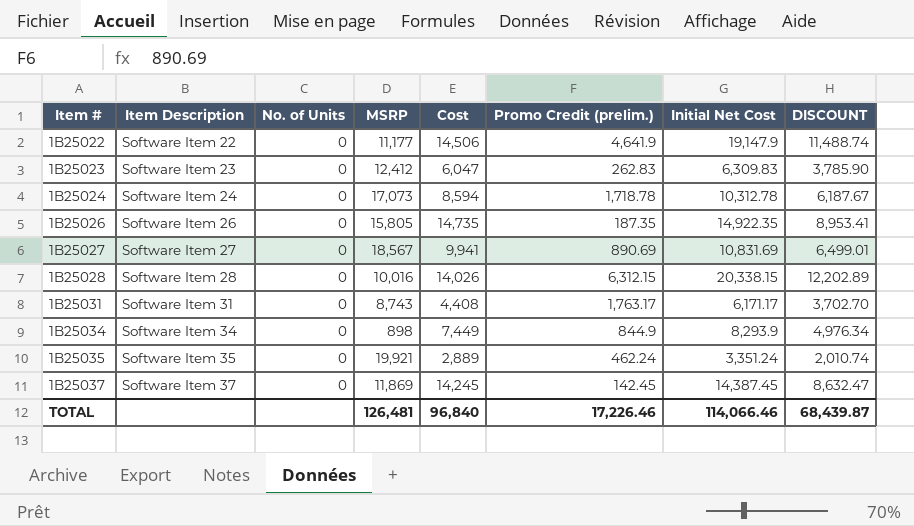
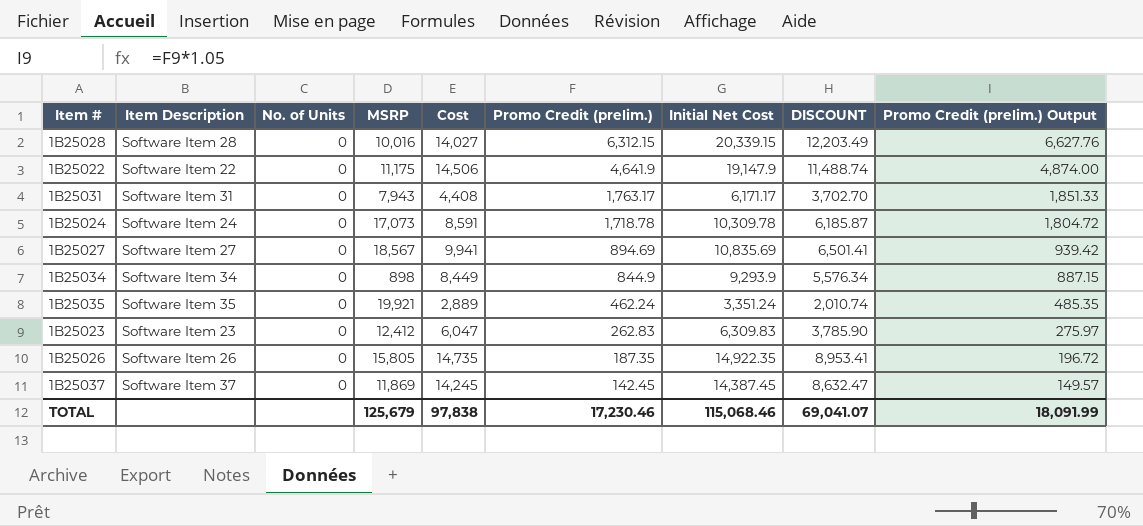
row order: Item # ascending -> Promo Credit (prelim.) descending
column Promo Credit (prelim.) Output | formula: none -> [Promo Credit (prelim.)] * 1.05
1B25028 | Cost: 14,026 -> 14,027
1B25028 | Initial Net Cost: 20,338.15 -> 20,339.15
1B25028 | DISCOUNT: 12,202.89 -> 12,203.49
1B25022 | MSRP: 11,177 -> 11,175
1B25031 | MSRP: 8,743 -> 7,943
1B25024 | Cost: 8,594 -> 8,591
1B25024 | Initial Net Cost: 10,312.78 -> 10,309.78
1B25024 | DISCOUNT: 6,187.67 -> 6,185.87
1B25027 | Promo Credit (prelim.): 890.69 -> 894.69
1B25027 | Initial Net Cost: 10,831.69 -> 10,835.69
1B25027 | DISCOUNT: 6,499.01 -> 6,501.41
1B25034 | Cost: 7,449 -> 8,449
1B25034 | Initial Net Cost: 8,293.9 -> 9,293.9
1B25034 | DISCOUNT: 4,976.34 -> 5,576.34
TOTAL | MSRP: 126,481 -> 125,679
TOTAL | Cost: 96,840 -> 97,838
TOTAL | Promo Credit (prelim.): 17,226.46 -> 17,230.46
TOTAL | Initial Net Cost: 114,066.46 -> 115,068.46
TOTAL | DISCOUNT: 68,439.87 -> 69,041.07

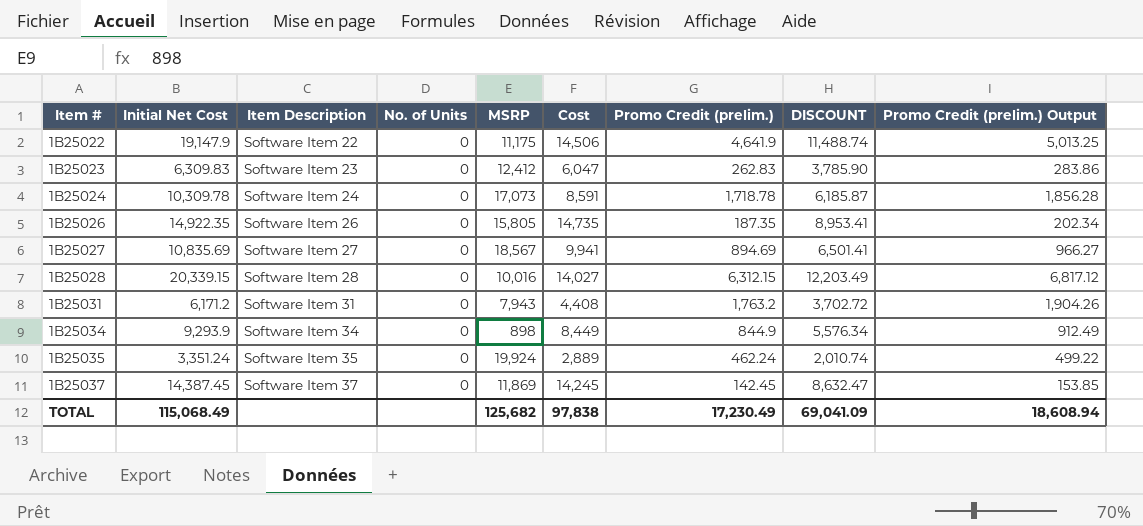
row order: Promo Credit (prelim.) descending -> Item # ascending
column Initial Net Cost | position: 7 -> 2
column Promo Credit (prelim.) Output | formula: [Promo Credit (prelim.)] * 1.05 -> [Promo Credit (prelim.)] * 1.08
1B25031 | Initial Net Cost: 6,171.17 -> 6,171.2
1B25031 | Promo Credit (prelim.): 1,763.17 -> 1,763.2
1B25031 | DISCOUNT: 3,702.70 -> 3,702.72
1B25035 | MSRP: 19,921 -> 19,924
TOTAL | Initial Net Cost: 115,068.46 -> 115,068.49
TOTAL | MSRP: 125,679 -> 125,682
TOTAL | Promo Credit (prelim.): 17,230.46 -> 17,230.49
TOTAL | DISCOUNT: 69,041.07 -> 69,041.09
TOTAL | Promo Credit (prelim.) Output: 18,091.99 -> 18,608.94

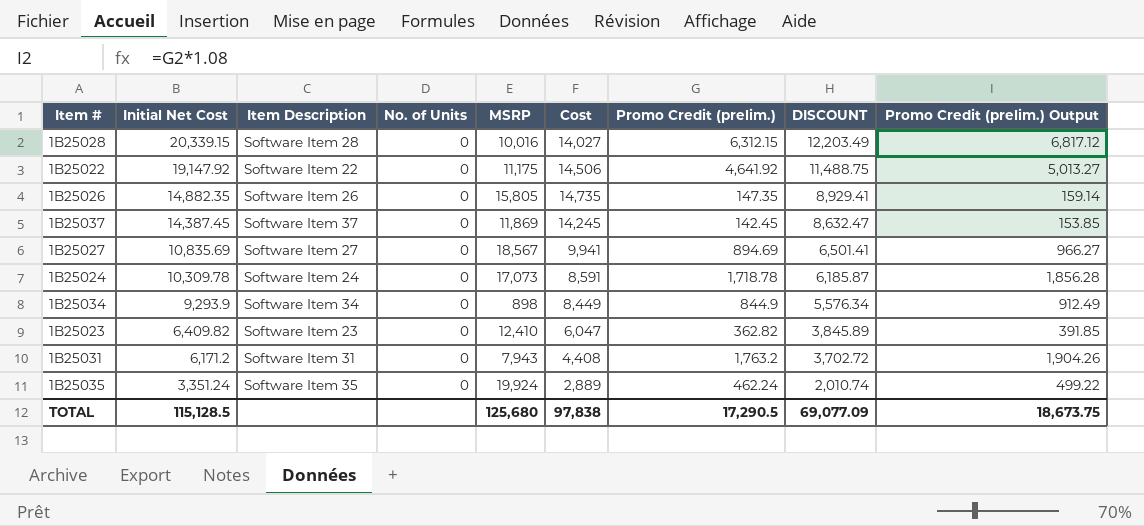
row order: Item # ascending -> Initial Net Cost descending
1B25022 | Initial Net Cost: 19,147.9 -> 19,147.92
1B25022 | Promo Credit (prelim.): 4,641.9 -> 4,641.92
1B25022 | DISCOUNT: 11,488.74 -> 11,488.75
1B25022 | Promo Credit (prelim.) Output: 5,013.25 -> 5,013.27
1B25026 | Initial Net Cost: 14,922.35 -> 14,882.35
1B25026 | Promo Credit (prelim.): 187.35 -> 147.35
1B25026 | DISCOUNT: 8,953.41 -> 8,929.41
1B25026 | Promo Credit (prelim.) Output: 202.34 -> 159.14
1B25023 | Initial Net Cost: 6,309.83 -> 6,409.82
1B25023 | MSRP: 12,412 -> 12,410
1B25023 | Promo Credit (prelim.): 262.83 -> 362.82
1B25023 | DISCOUNT: 3,785.90 -> 3,845.89
1B25023 | Promo Credit (prelim.) Output: 283.86 -> 391.85
TOTAL | Initial Net Cost: 115,068.49 -> 115,128.5
TOTAL | MSRP: 125,682 -> 125,680
TOTAL | Promo Credit (prelim.): 17,230.49 -> 17,290.5
TOTAL | DISCOUNT: 69,041.09 -> 69,077.09
TOTAL | Promo Credit (prelim.) Output: 18,608.94 -> 18,673.75

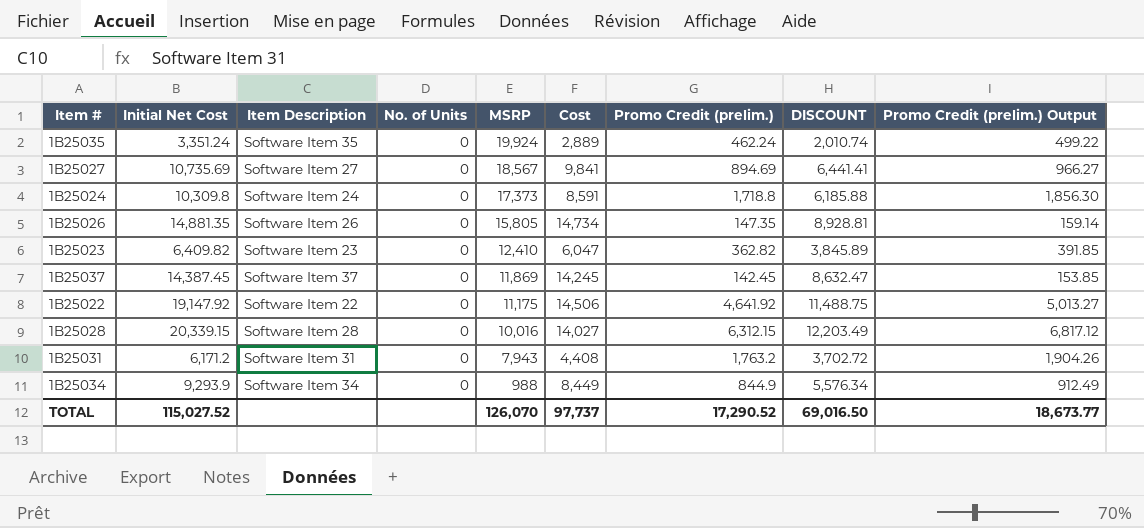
row order: Initial Net Cost descending -> MSRP descending
1B25027 | Initial Net Cost: 10,835.69 -> 10,735.69
1B25027 | Cost: 9,941 -> 9,841
1B25027 | DISCOUNT: 6,501.41 -> 6,441.41
1B25024 | Initial Net Cost: 10,309.78 -> 10,309.8
1B25024 | MSRP: 17,073 -> 17,373
1B25024 | Promo Credit (prelim.): 1,718.78 -> 1,718.8
1B25024 | DISCOUNT: 6,185.87 -> 6,185.88
1B25024 | Promo Credit (prelim.) Output: 1,856.28 -> 1,856.30
1B25026 | Initial Net Cost: 14,882.35 -> 14,881.35
1B25026 | Cost: 14,735 -> 14,734
1B25026 | DISCOUNT: 8,929.41 -> 8,928.81
1B25034 | MSRP: 898 -> 988
TOTAL | Initial Net Cost: 115,128.5 -> 115,027.52
TOTAL | MSRP: 125,680 -> 126,070
TOTAL | Cost: 97,838 -> 97,737
TOTAL | Promo Credit (prelim.): 17,290.5 -> 17,290.52
TOTAL | DISCOUNT: 69,077.09 -> 69,016.50
TOTAL | Promo Credit (prelim.) Output: 18,673.75 -> 18,673.77

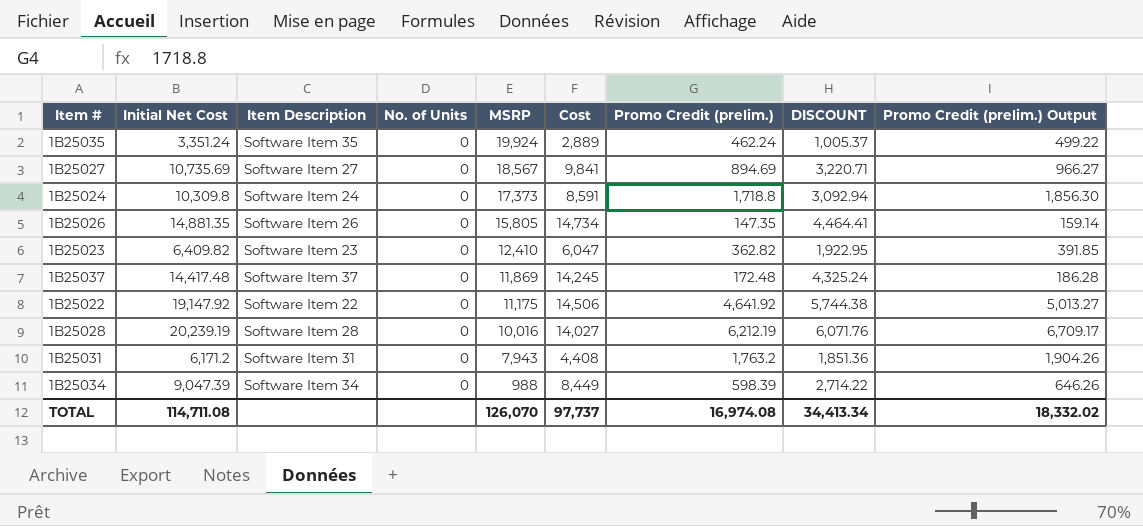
column DISCOUNT | formula: [Initial Net Cost] * 0.6 -> [Initial Net Cost] * 0.3
1B25037 | Initial Net Cost: 14,387.45 -> 14,417.48
1B25037 | Promo Credit (prelim.): 142.45 -> 172.48
1B25037 | Promo Credit (prelim.) Output: 153.85 -> 186.28
1B25028 | Initial Net Cost: 20,339.15 -> 20,239.19
1B25028 | Promo Credit (prelim.): 6,312.15 -> 6,212.19
1B25028 | Promo Credit (prelim.) Output: 6,817.12 -> 6,709.17
1B25034 | Initial Net Cost: 9,293.9 -> 9,047.39
1B25034 | Promo Credit (prelim.): 844.9 -> 598.39
1B25034 | Promo Credit (prelim.) Output: 912.49 -> 646.26
TOTAL | Initial Net Cost: 115,027.52 -> 114,711.08
TOTAL | Promo Credit (prelim.): 17,290.52 -> 16,974.08
TOTAL | DISCOUNT: 69,016.50 -> 34,413.34
TOTAL | Promo Credit (prelim.) Output: 18,673.77 -> 18,332.02

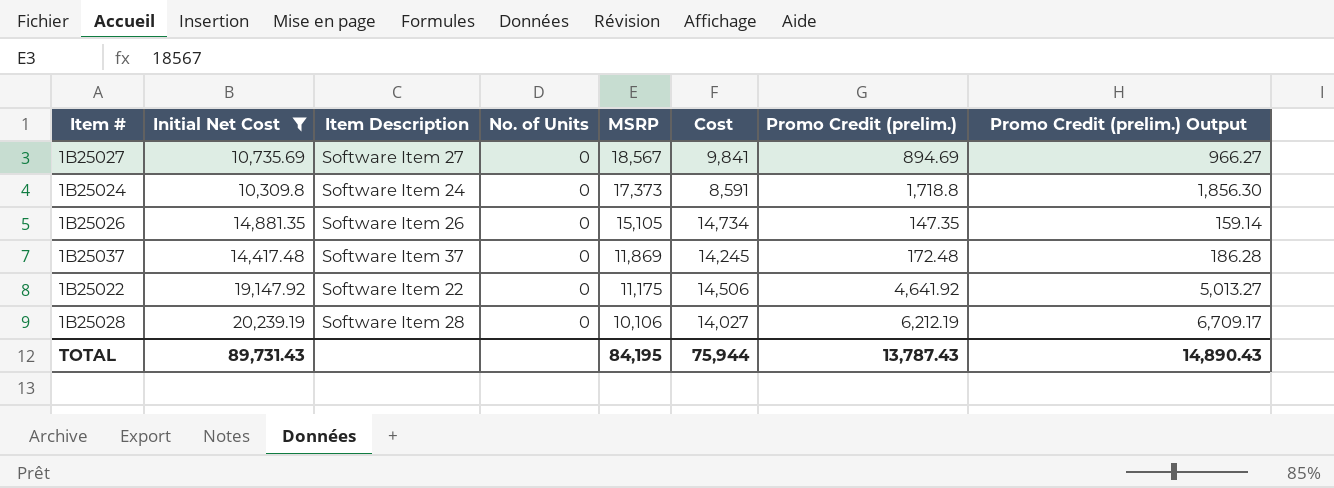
filter: none -> Initial Net Cost >= 10,309.8
column DISCOUNT | formula: [Initial Net Cost] * 0.3 -> none
1B25026 | MSRP: 15,805 -> 15,105
1B25028 | MSRP: 10,016 -> 10,106
TOTAL | Initial Net Cost: 114,711.08 -> 89,731.43
TOTAL | MSRP: 126,070 -> 84,195
TOTAL | Cost: 97,737 -> 75,944
TOTAL | Promo Credit (prelim.): 16,974.08 -> 13,787.43
TOTAL | Promo Credit (prelim.) Output: 18,332.02 -> 14,890.43

